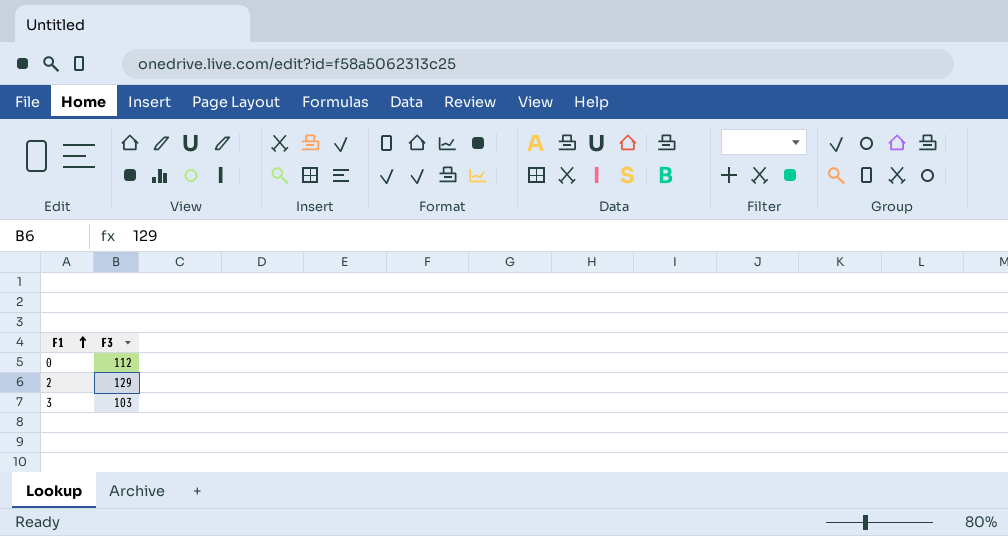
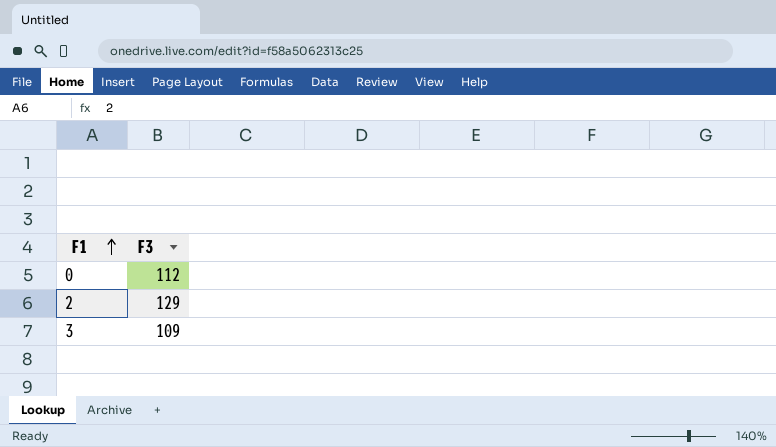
3 | F3: 103 -> 109

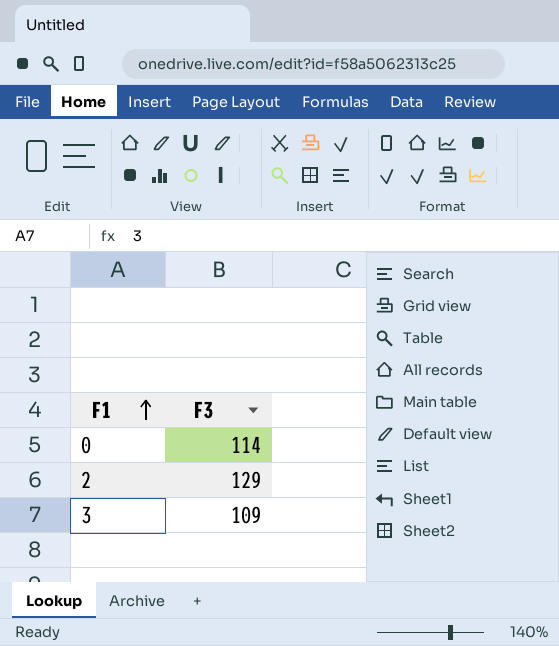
0 | F3: 112 -> 114

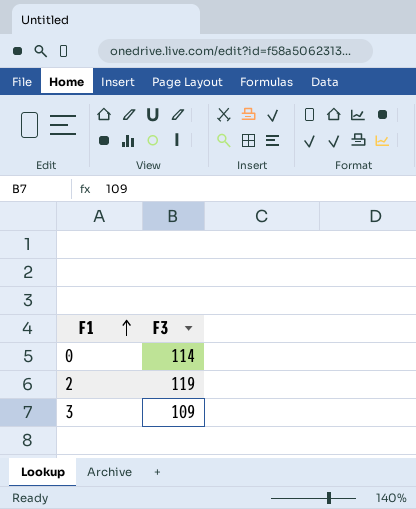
2 | F3: 129 -> 119

